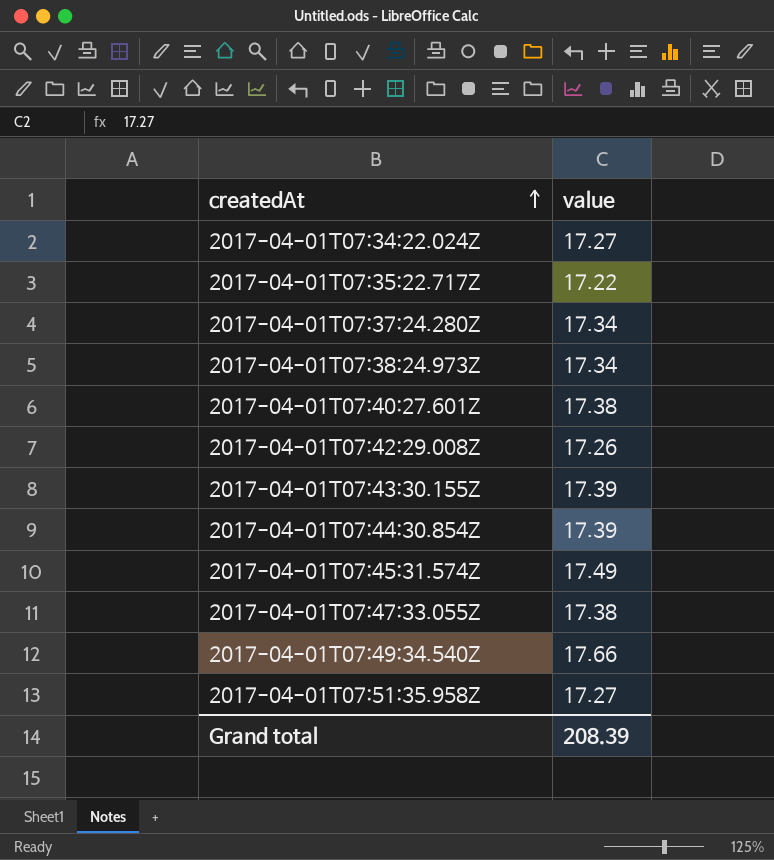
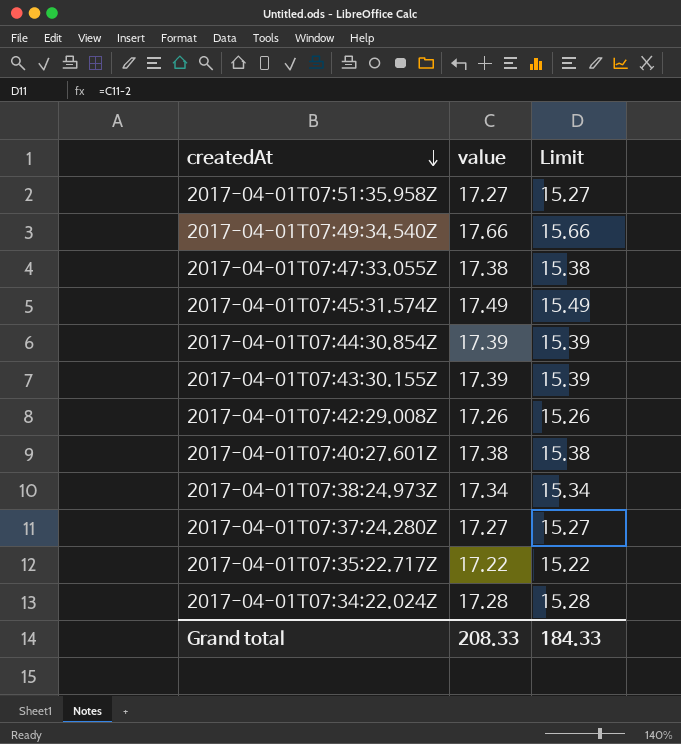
row order: createdAt ascending -> createdAt descending
column Limit | formula: none -> [value] - 2
2017-04-01T07:37:24.280Z | value: 17.34 -> 17.27
2017-04-01T07:34:22.024Z | value: 17.27 -> 17.28
Grand total | value: 208.39 -> 208.33

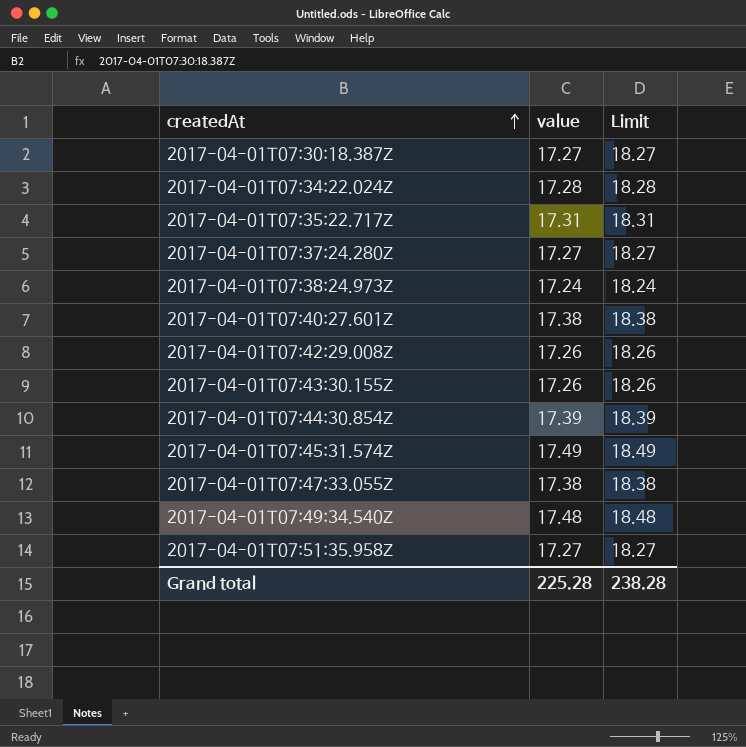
row order: createdAt descending -> createdAt ascending
column Limit | formula: [value] - 2 -> [value] + 1
row 2017-04-01T07:30:18.387Z: none -> 17.27 | 18.27
2017-04-01T07:35:22.717Z | value: 17.22 -> 17.31
2017-04-01T07:38:24.973Z | value: 17.34 -> 17.24
2017-04-01T07:43:30.155Z | value: 17.39 -> 17.26
2017-04-01T07:49:34.540Z | value: 17.66 -> 17.48
Grand total | value: 208.33 -> 225.28
Grand total | Limit: 184.33 -> 238.28

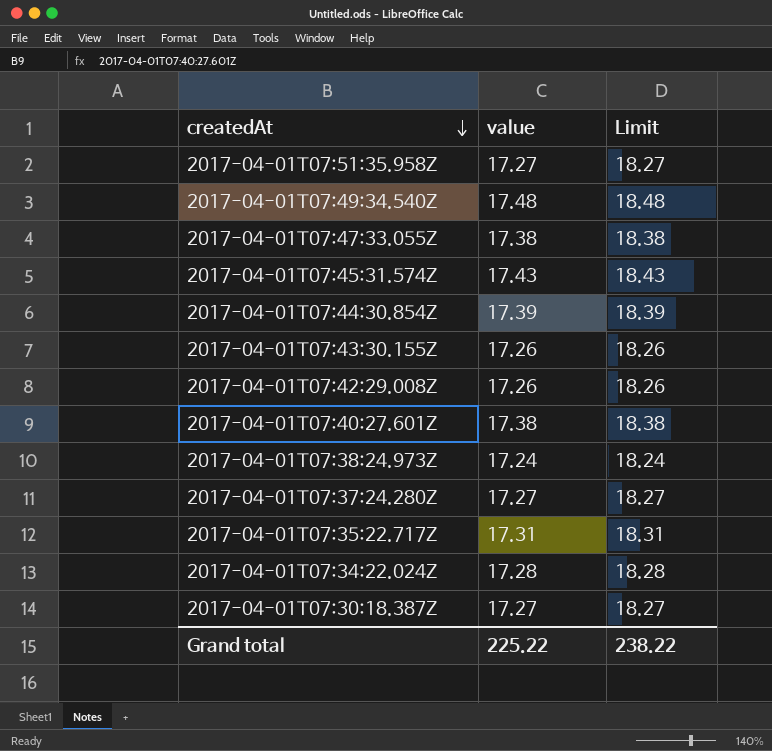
row order: createdAt ascending -> createdAt descending
2017-04-01T07:45:31.574Z | value: 17.49 -> 17.43
2017-04-01T07:45:31.574Z | Limit: 18.49 -> 18.43
Grand total | value: 225.28 -> 225.22
Grand total | Limit: 238.28 -> 238.22

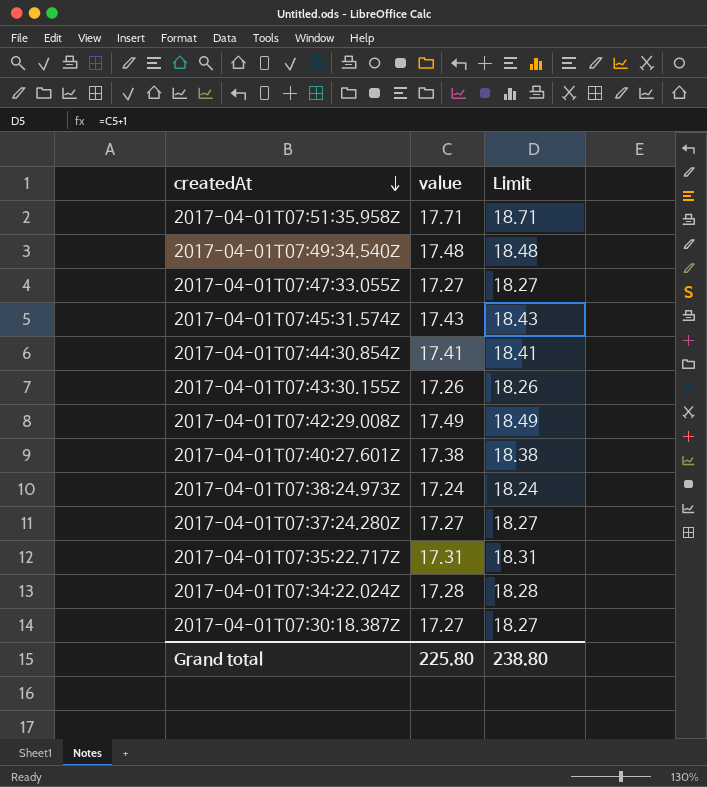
2017-04-01T07:51:35.958Z | value: 17.27 -> 17.71
2017-04-01T07:51:35.958Z | Limit: 18.27 -> 18.71
2017-04-01T07:47:33.055Z | value: 17.38 -> 17.27
2017-04-01T07:47:33.055Z | Limit: 18.38 -> 18.27
2017-04-01T07:44:30.854Z | value: 17.39 -> 17.41
2017-04-01T07:44:30.854Z | Limit: 18.39 -> 18.41
2017-04-01T07:42:29.008Z | value: 17.26 -> 17.49
2017-04-01T07:42:29.008Z | Limit: 18.26 -> 18.49
Grand total | value: 225.22 -> 225.80
Grand total | Limit: 238.22 -> 238.80

